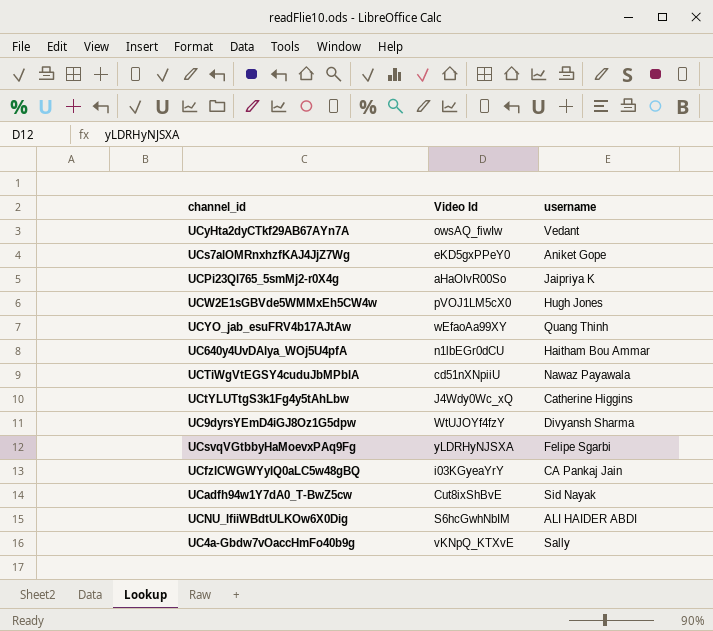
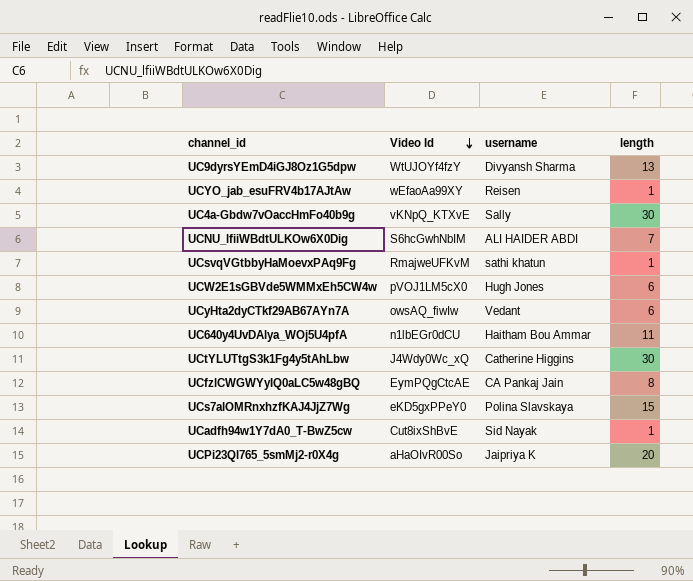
row order: none -> Video Id descending
column length | position: none -> 4
row UCTiWgVtEGSY4cuduJbMPblA: cd51nXNpiiU | Nawaz Payawala -> none
UCYO_jab_esuFRV4b17AJtAw | username: Quang Thinh -> Reisen
UCsvqVGtbbyHaMoevxPAq9Fg | Video Id: yLDRHyNJSXA -> RmajweUFKvM
UCsvqVGtbbyHaMoevxPAq9Fg | username: Felipe Sgarbi -> sathi khatun
UCfzlCWGWYyIQ0aLC5w48gBQ | Video Id: i03KGyeaYrY -> EymPQgCtcAE
UCs7alOMRnxhzfKAJ4JjZ7Wg | username: Aniket Gope -> Polina Slavskaya

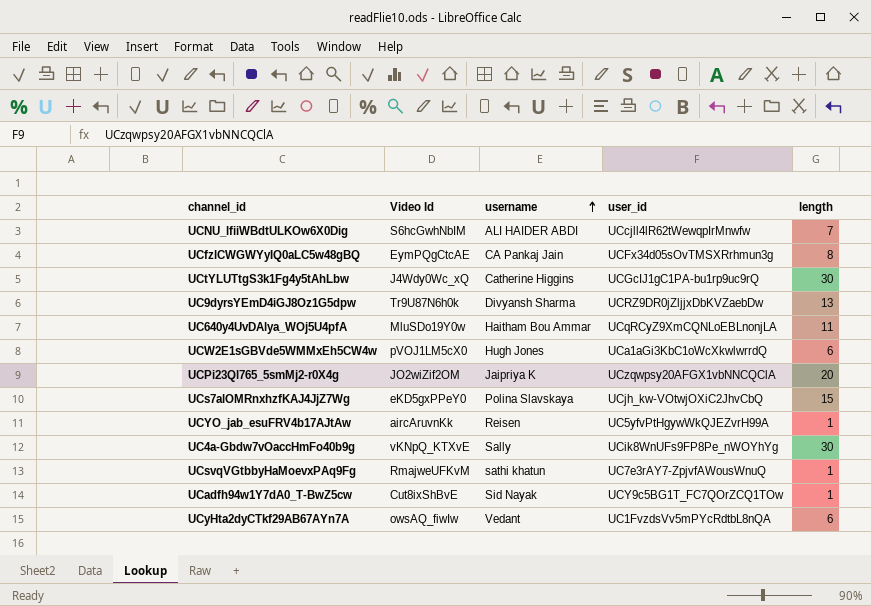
row order: Video Id descending -> username ascending
column user_id | position: none -> 4
UC9dyrsYEmD4iGJ8Oz1G5dpw | Video Id: WtUJOYf4fzY -> Tr9U87N6h0k
UC640y4UvDAlya_WOj5U4pfA | Video Id: n1lbEGr0dCU -> MluSDo19Y0w
UCPi23Ql765_5smMj2-r0X4g | Video Id: aHaOIvR00So -> JO2wiZif2OM
UCYO_jab_esuFRV4b17AJtAw | Video Id: wEfaoAa99XY -> aircAruvnKk

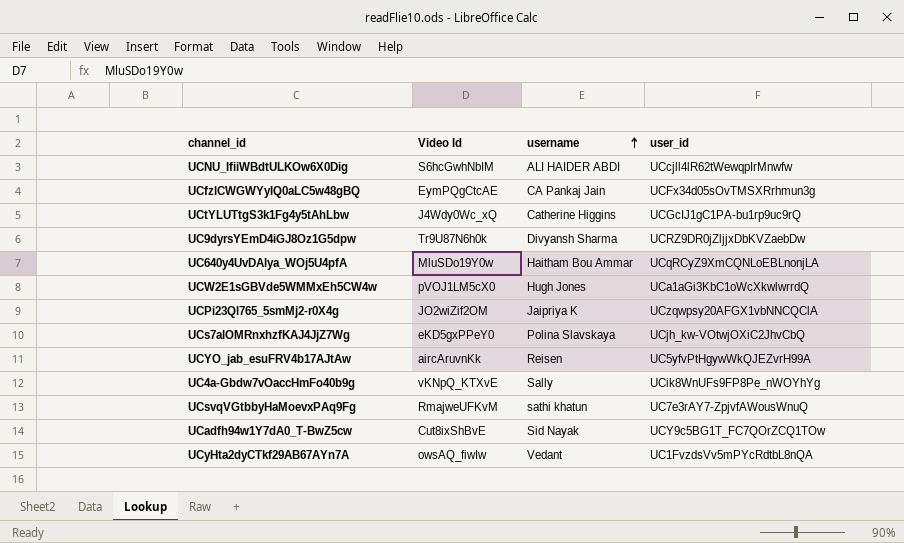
column length | position: 5 -> none

